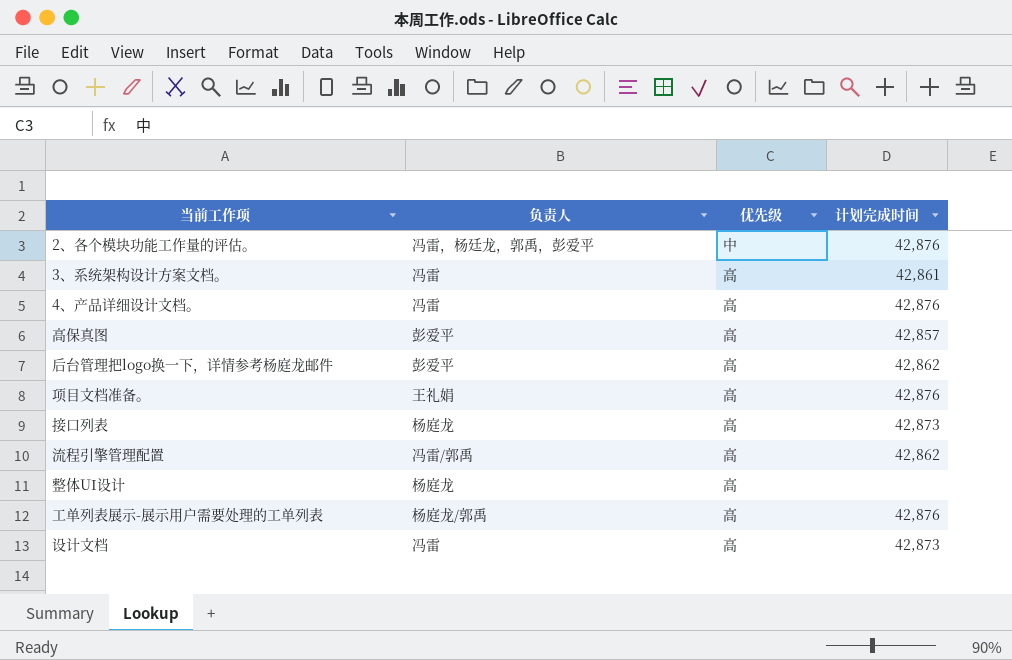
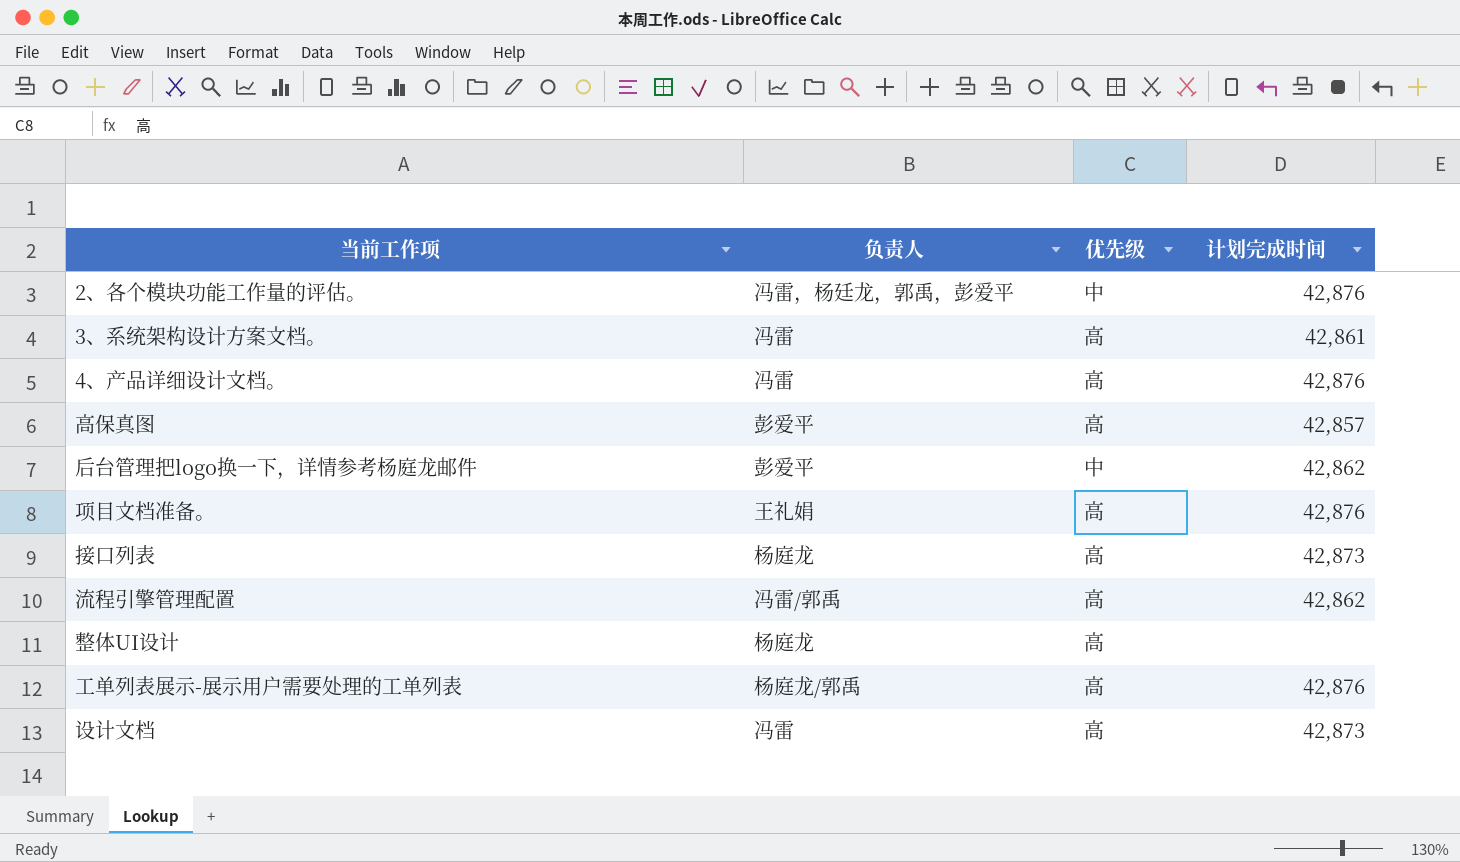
后台管理把logo换一下，详情参考杨庭龙邮件 | 优先级: 高 -> 中

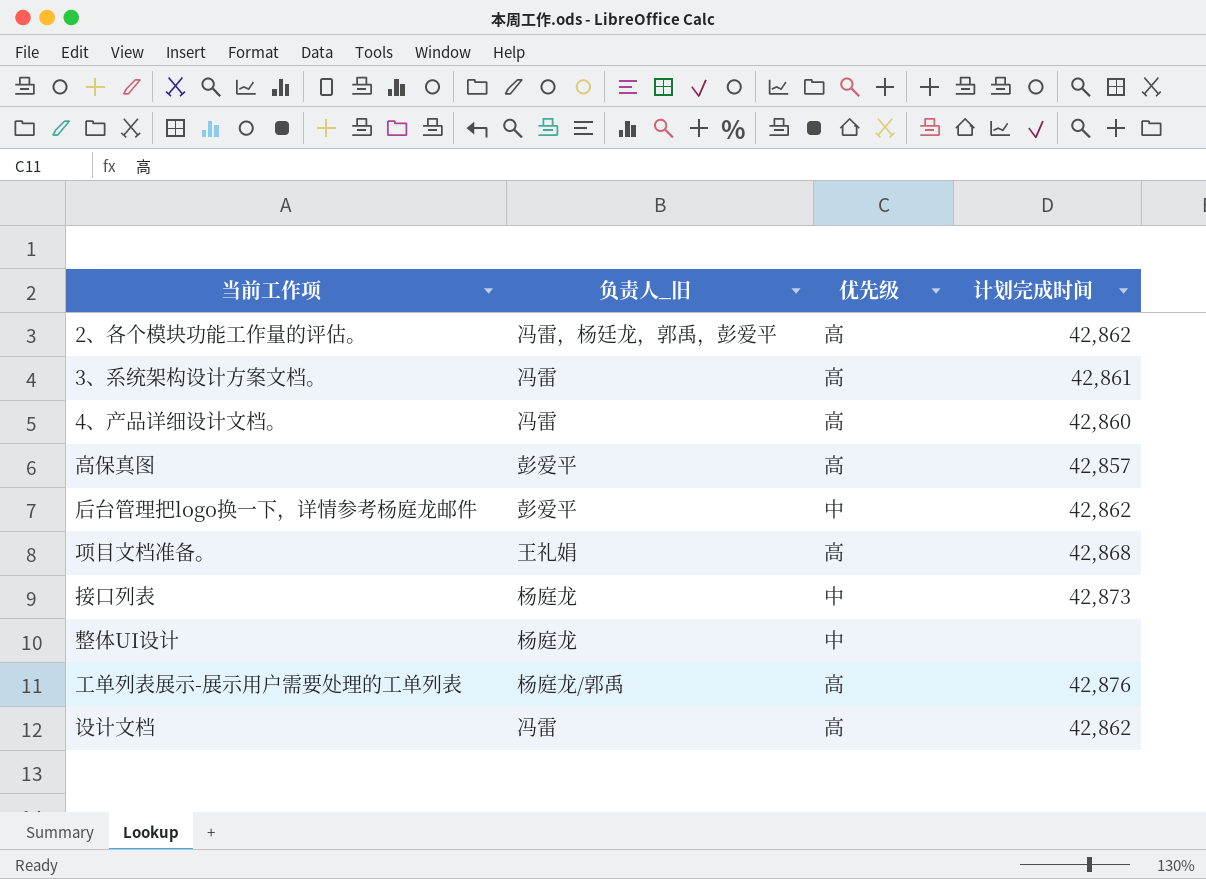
column name: 负责人 -> 负责人_旧
row 流程引擎管理配置: 冯雷/郭禹 | 高 | 42,862 -> none
2、各个模块功能工作量的评估。 | 优先级: 中 -> 高
2、各个模块功能工作量的评估。 | 计划完成时间: 42,876 -> 42,862
4、产品详细设计文档。 | 计划完成时间: 42,876 -> 42,860
项目文档准备。 | 计划完成时间: 42,876 -> 42,868
接口列表 | 优先级: 高 -> 中
整体UI设计 | 优先级: 高 -> 中
设计文档 | 计划完成时间: 42,873 -> 42,862

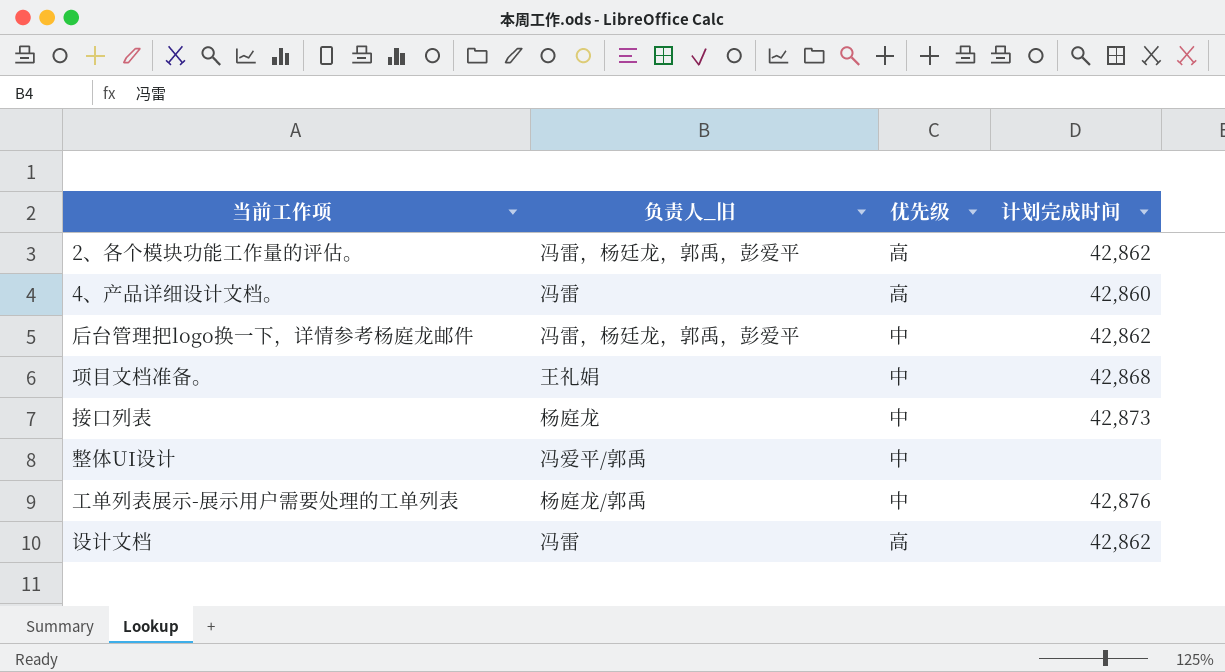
row 3、系统架构设计方案文档。: 冯雷 | 高 | 42,861 -> none
row 高保真图: 彭爱平 | 高 | 42,857 -> none
后台管理把logo换一下，详情参考杨庭龙邮件 | 负责人_旧: 彭爱平 -> 冯雷，杨廷龙，郭禹，彭爱平
项目文档准备。 | 优先级: 高 -> 中
整体UI设计 | 负责人_旧: 杨庭龙 -> 冯爱平/郭禹
工单列表展示-展示用户需要处理的工单列表 | 优先级: 高 -> 中

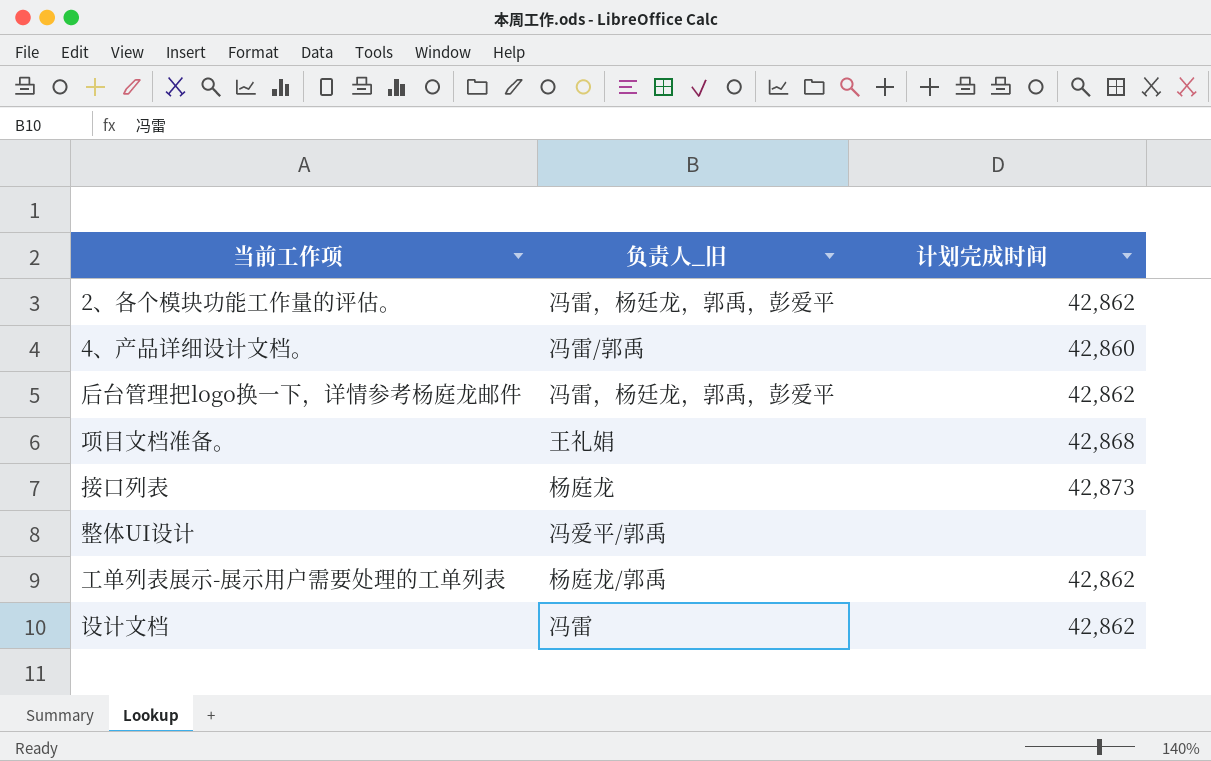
column 优先级 | position: 3 -> none
4、产品详细设计文档。 | 负责人_旧: 冯雷 -> 冯雷/郭禹
工单列表展示-展示用户需要处理的工单列表 | 计划完成时间: 42,876 -> 42,862

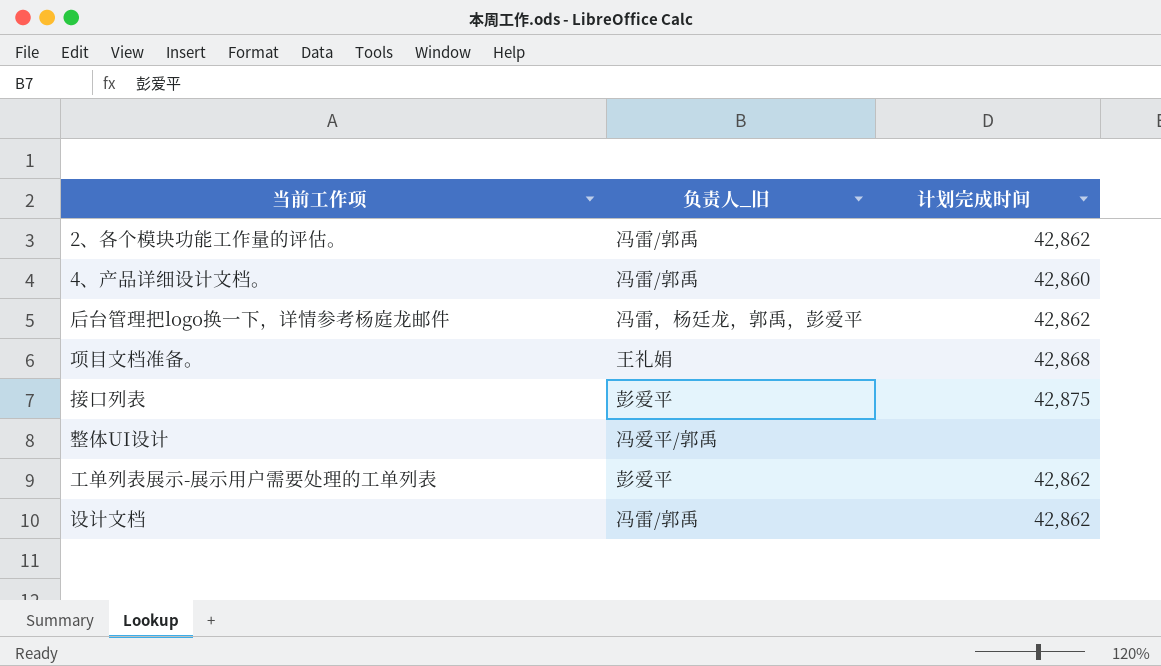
2、各个模块功能工作量的评估。 | 负责人_旧: 冯雷，杨廷龙，郭禹，彭爱平 -> 冯雷/郭禹
接口列表 | 负责人_旧: 杨庭龙 -> 彭爱平
接口列表 | 计划完成时间: 42,873 -> 42,875
工单列表展示-展示用户需要处理的工单列表 | 负责人_旧: 杨庭龙/郭禹 -> 彭爱平
设计文档 | 负责人_旧: 冯雷 -> 冯雷/郭禹

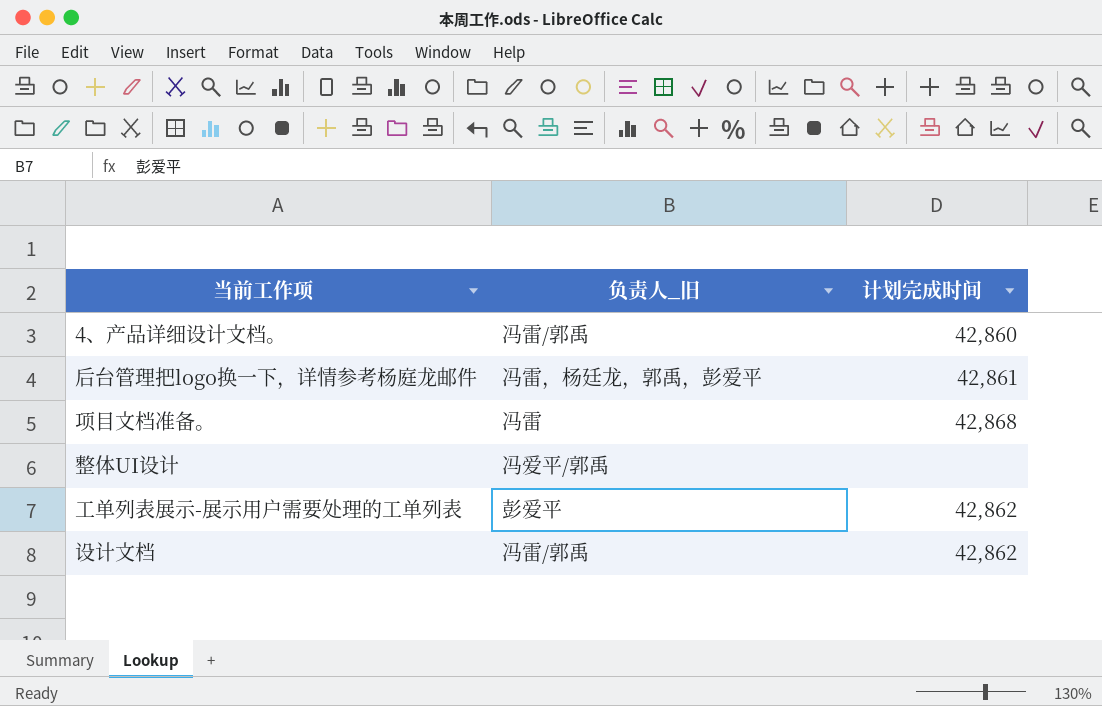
row 2、各个模块功能工作量的评估。: 冯雷/郭禹 | 42,862 -> none
row 接口列表: 彭爱平 | 42,875 -> none
后台管理把logo换一下，详情参考杨庭龙邮件 | 计划完成时间: 42,862 -> 42,861
项目文档准备。 | 负责人_旧: 王礼娟 -> 冯雷

